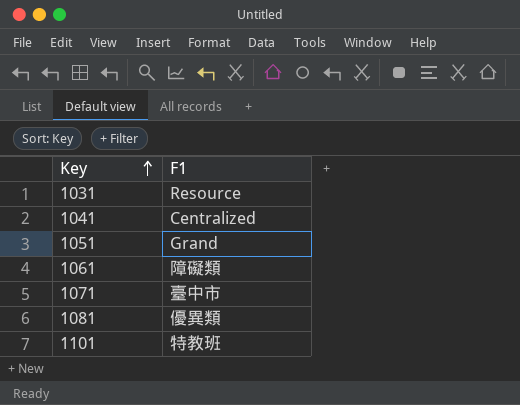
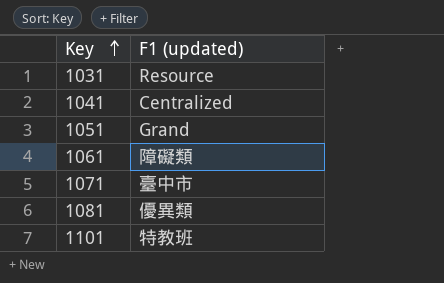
column name: F1 -> F1 (updated)

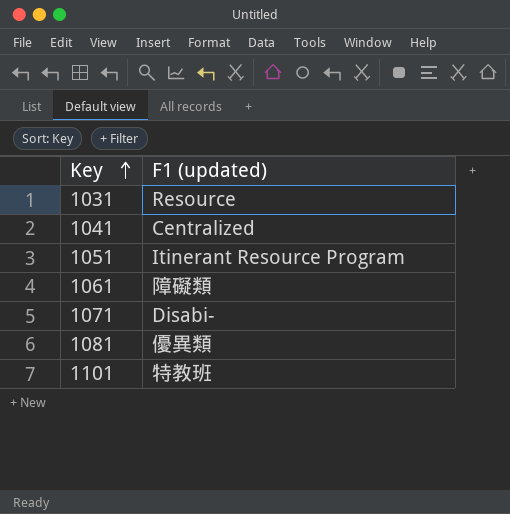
1051 | F1 (updated): Grand -> Itinerant Resource Program
1071 | F1 (updated): 臺中市 -> Disabi-

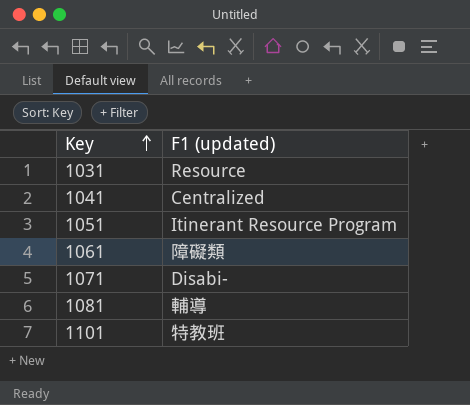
1081 | F1 (updated): 優異類 -> 輔導

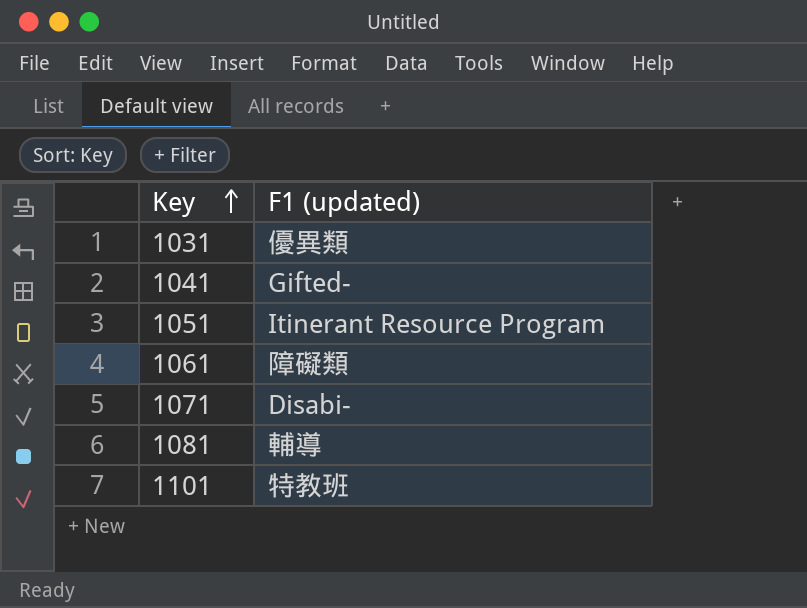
1031 | F1 (updated): Resource -> 優異類
1041 | F1 (updated): Centralized -> Gifted-

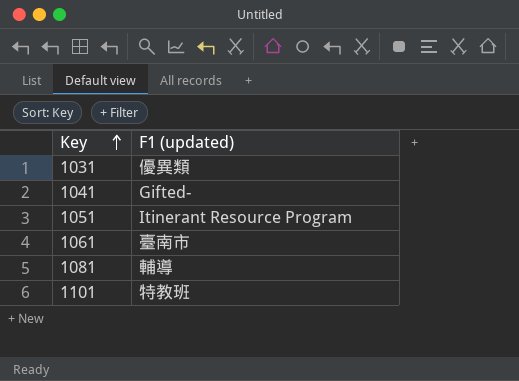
row 1071: Disabi- -> none
1061 | F1 (updated): 障礙類 -> 臺南市

